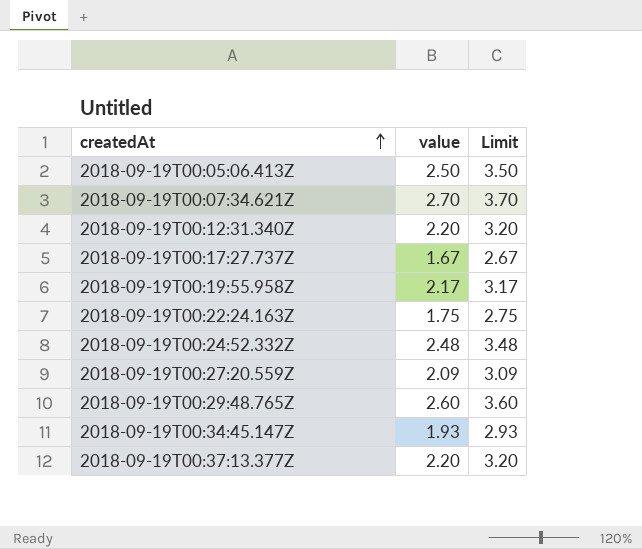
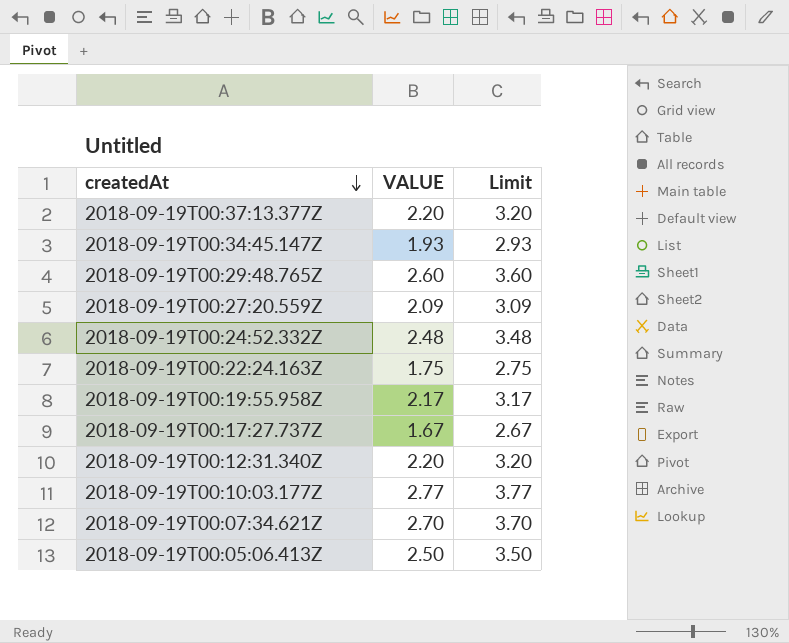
row order: createdAt ascending -> createdAt descending
column name: value -> VALUE
row 2018-09-19T00:10:03.177Z: none -> 2.77 | 3.77

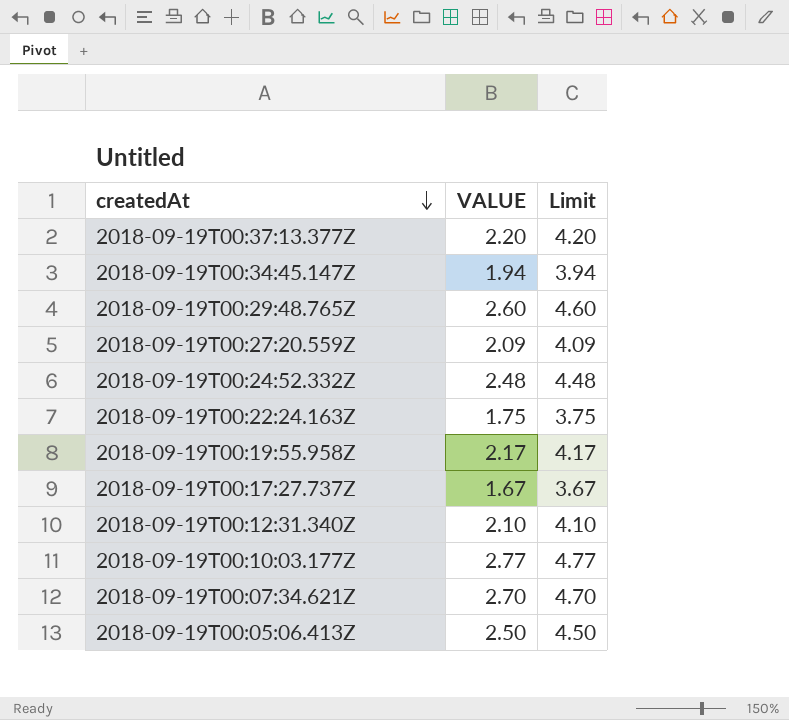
column Limit | formula: [VALUE] + 1 -> [VALUE] + 2
2018-09-19T00:34:45.147Z | VALUE: 1.93 -> 1.94
2018-09-19T00:12:31.340Z | VALUE: 2.20 -> 2.10

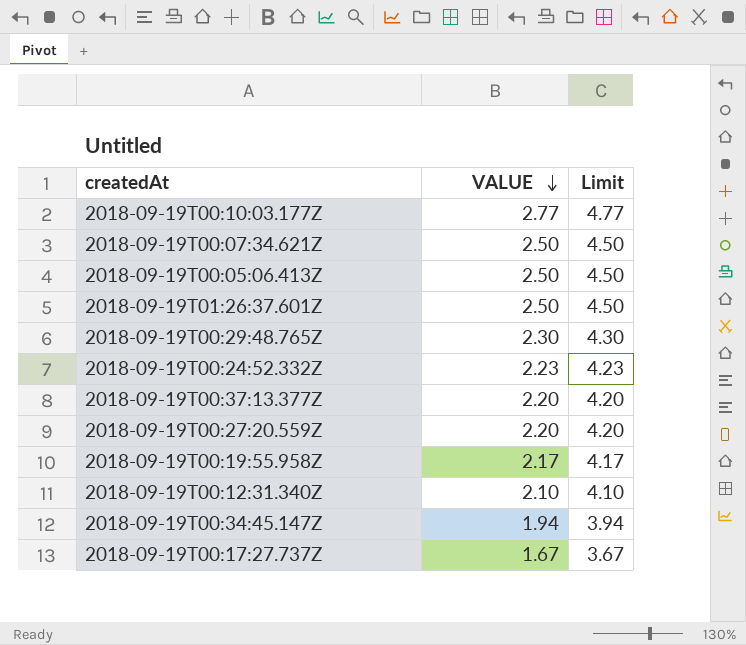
row order: createdAt descending -> VALUE descending
row 2018-09-19T00:22:24.163Z: 1.75 | 3.75 -> none
2018-09-19T00:07:34.621Z | VALUE: 2.70 -> 2.50
2018-09-19T00:07:34.621Z | Limit: 4.70 -> 4.50
row 2018-09-19T01:26:37.601Z: none -> 2.50 | 4.50
2018-09-19T00:29:48.765Z | VALUE: 2.60 -> 2.30
2018-09-19T00:29:48.765Z | Limit: 4.60 -> 4.30
2018-09-19T00:24:52.332Z | VALUE: 2.48 -> 2.23
2018-09-19T00:24:52.332Z | Limit: 4.48 -> 4.23
2018-09-19T00:27:20.559Z | VALUE: 2.09 -> 2.20
2018-09-19T00:27:20.559Z | Limit: 4.09 -> 4.20

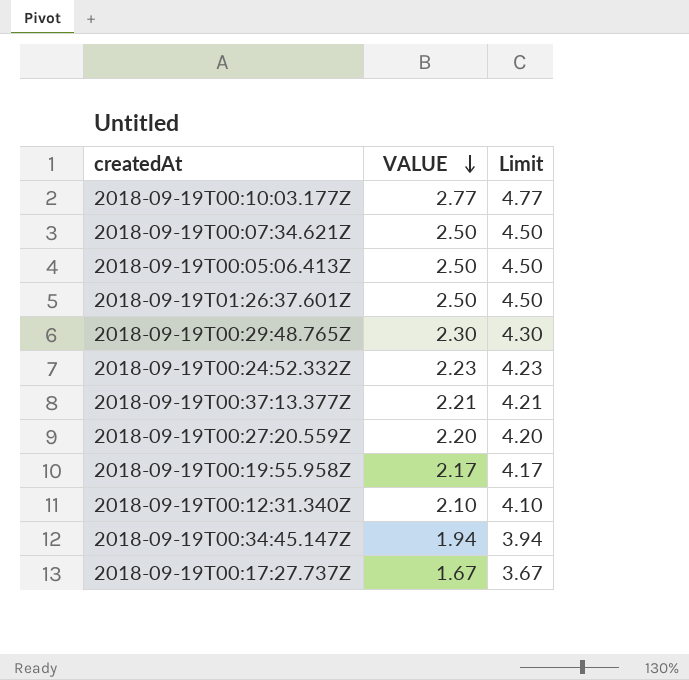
2018-09-19T00:37:13.377Z | VALUE: 2.20 -> 2.21
2018-09-19T00:37:13.377Z | Limit: 4.20 -> 4.21

